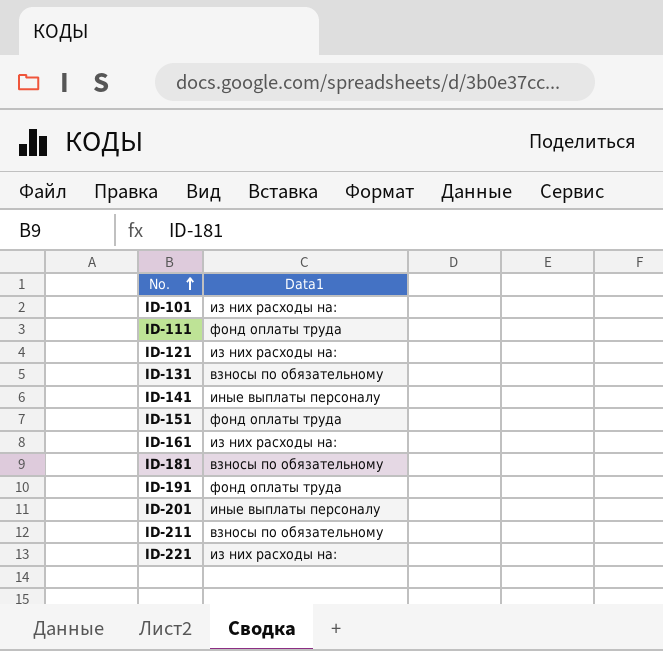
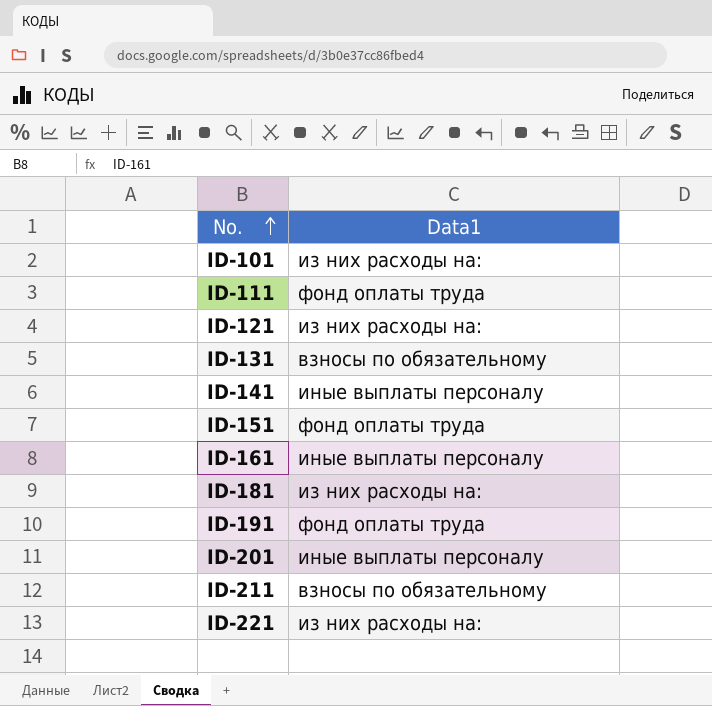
ID-161 | Data1: из них расходы на: -> иные выплаты персоналу
ID-181 | Data1: взносы по обязательному -> из них расходы на:

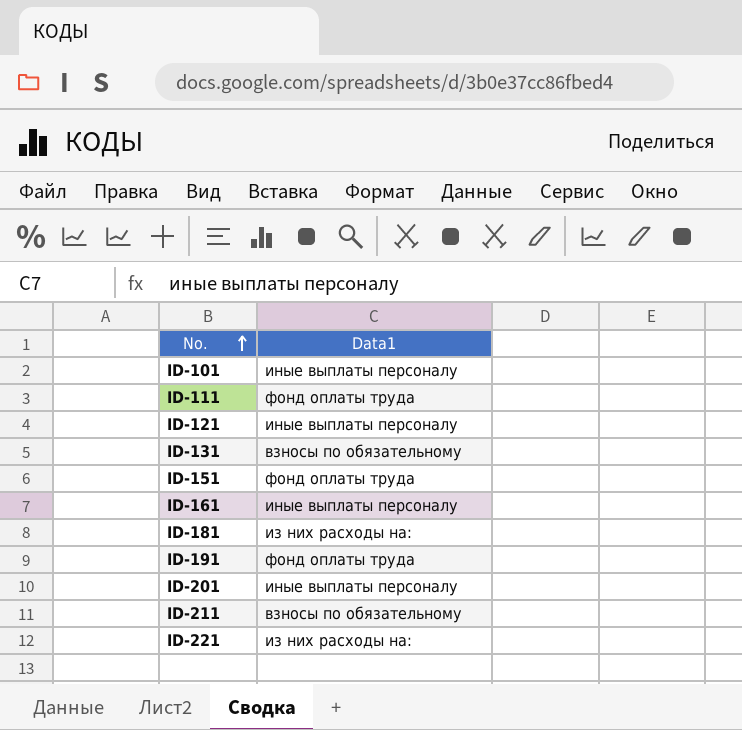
row ID-141: иные выплаты персоналу -> none
ID-101 | Data1: из них расходы на: -> иные выплаты персоналу
ID-121 | Data1: из них расходы на: -> иные выплаты персоналу

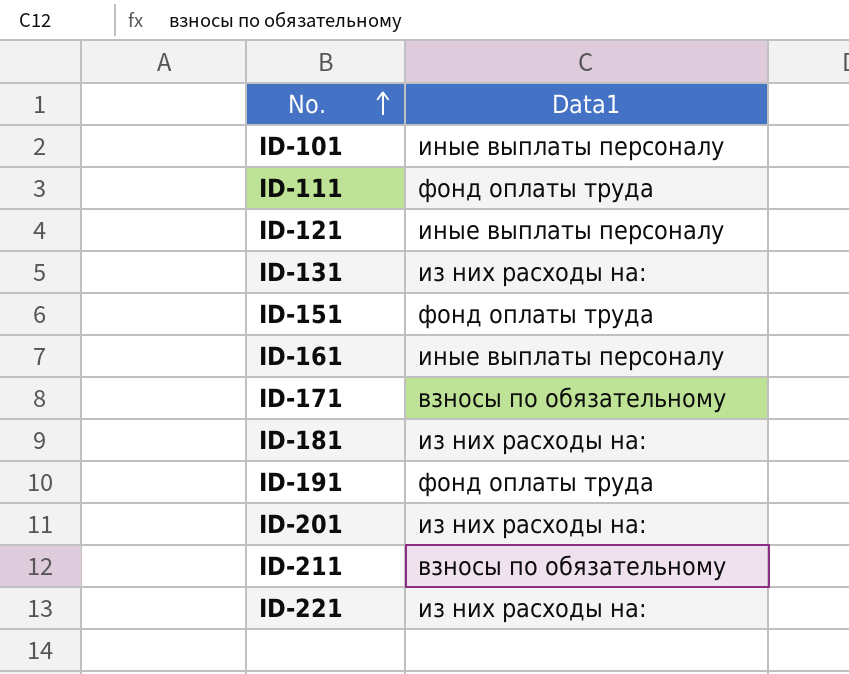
ID-131 | Data1: взносы по обязательному -> из них расходы на:
row ID-171: none -> взносы по обязательному
ID-201 | Data1: иные выплаты персоналу -> из них расходы на:

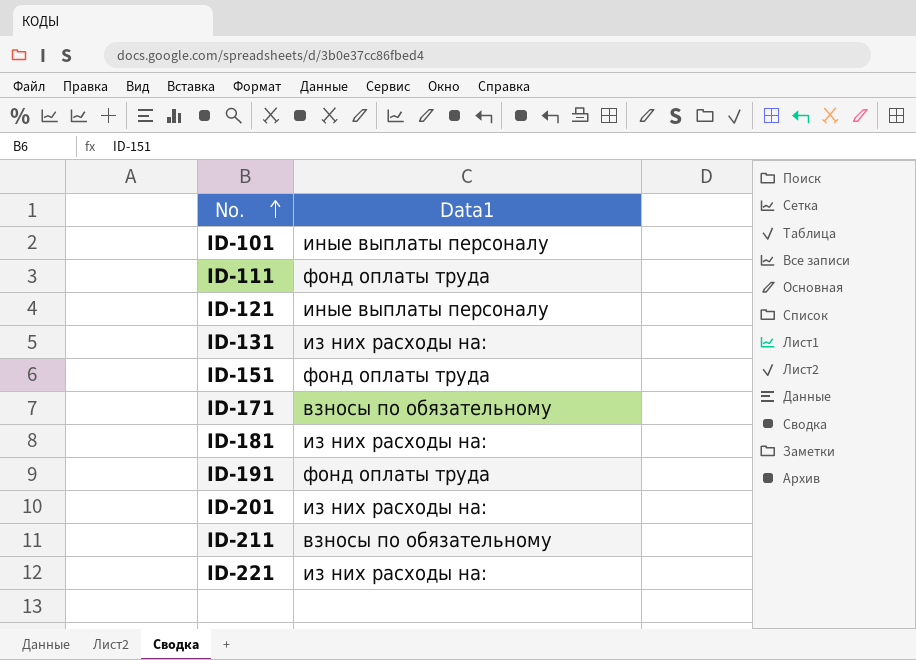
row ID-161: иные выплаты персоналу -> none

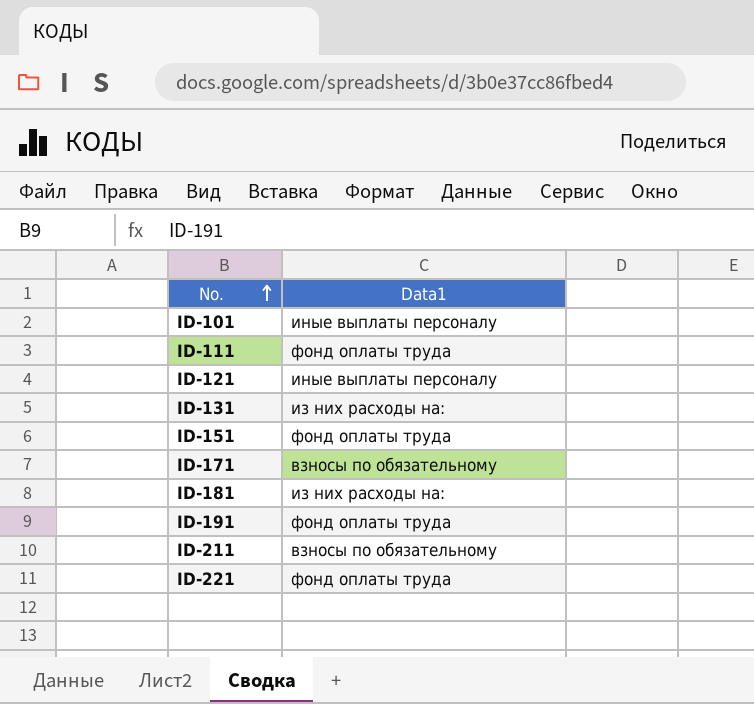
row ID-201: из них расходы на: -> none
ID-221 | Data1: из них расходы на: -> фонд оплаты труда

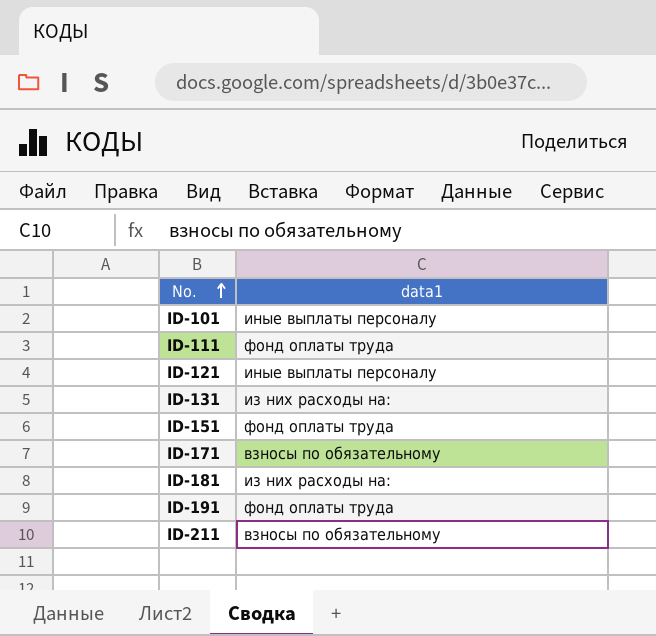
column name: Data1 -> data1
row ID-221: фонд оплаты труда -> none

